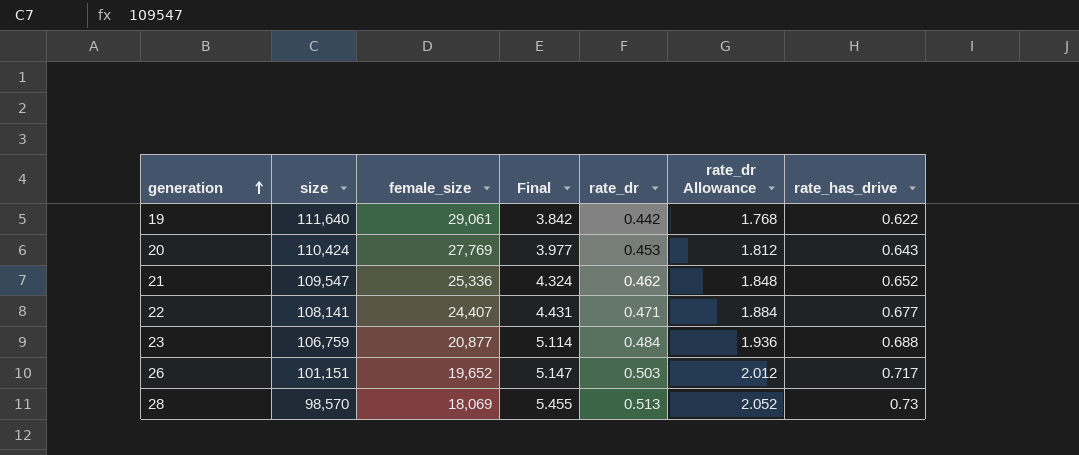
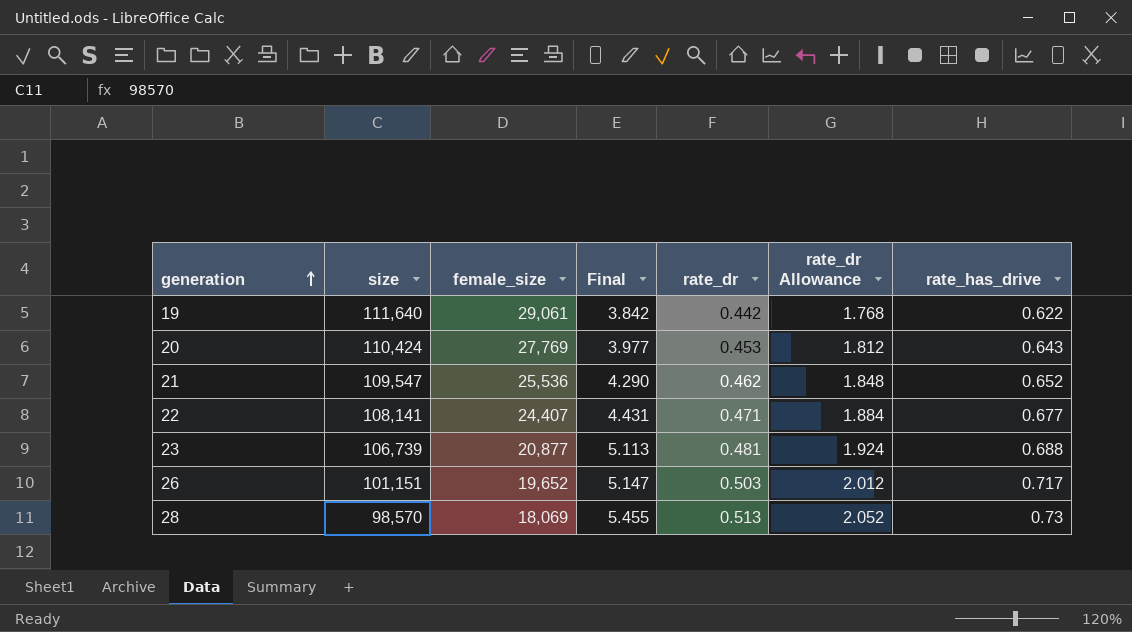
21 | female_size: 25,336 -> 25,536
21 | Final: 4.324 -> 4.290
23 | size: 106,759 -> 106,739
23 | Final: 5.114 -> 5.113
23 | rate_dr: 0.484 -> 0.481
23 | rate_dr Allowance: 1.936 -> 1.924

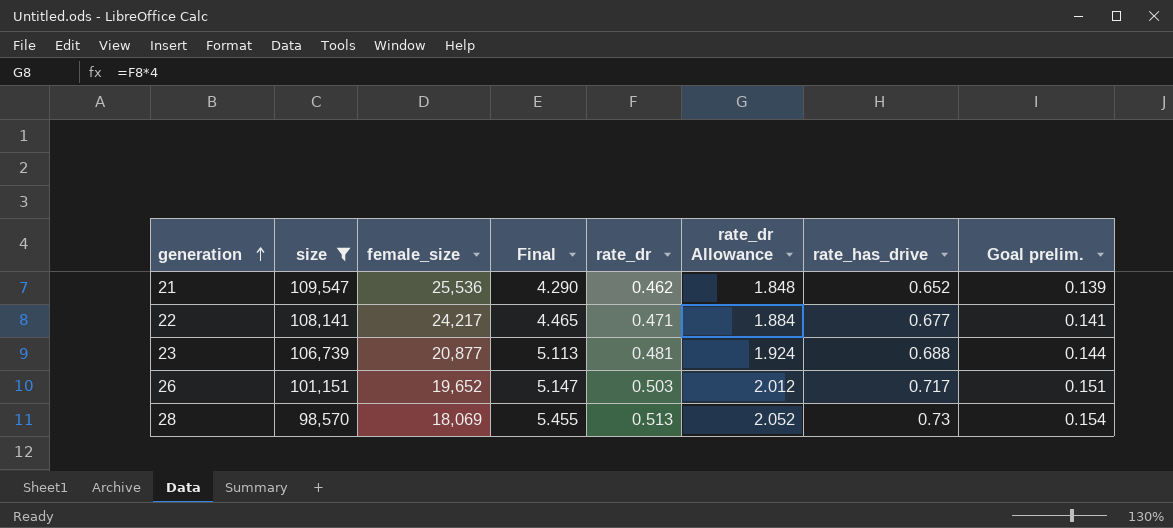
filter: none -> size <= 109,547
column Goal prelim. | formula: none -> [rate_dr] * 0.3
22 | female_size: 24,407 -> 24,217
22 | Final: 4.431 -> 4.465

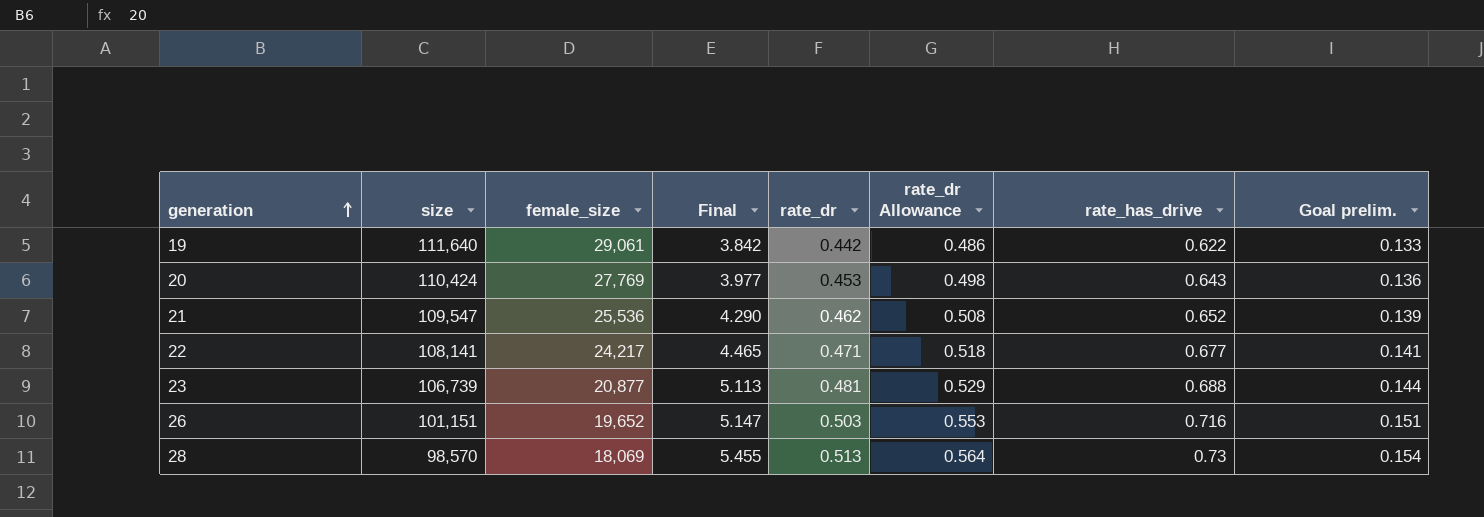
filter: size <= 109,547 -> none
column rate_dr Allowance | formula: [rate_dr] * 4 -> [rate_dr] * 1.1
26 | rate_has_drive: 0.717 -> 0.716

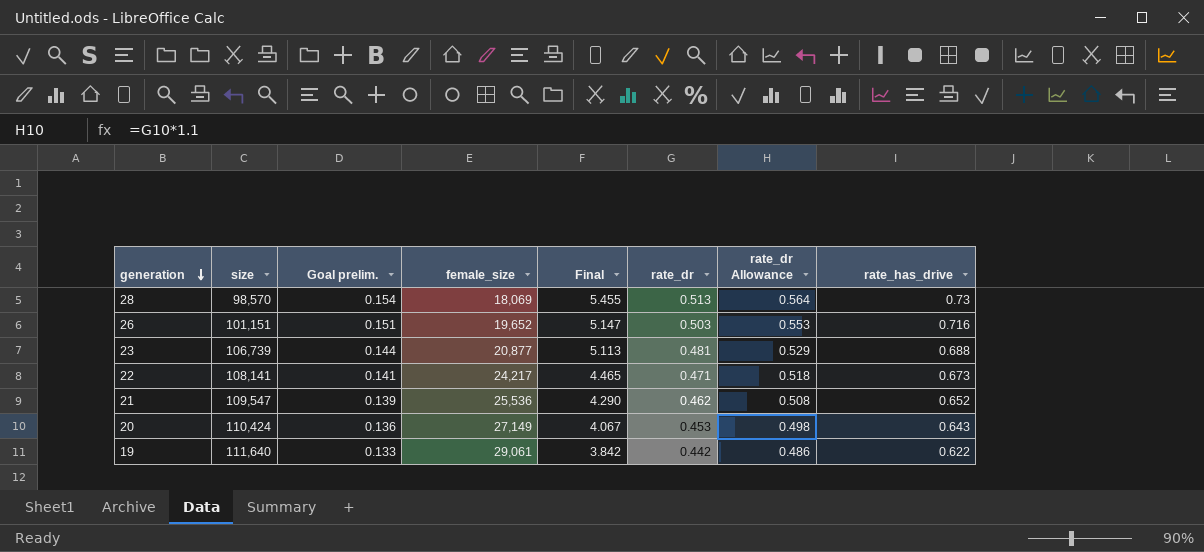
row order: generation ascending -> generation descending
column Goal prelim. | position: 8 -> 3
22 | rate_has_drive: 0.677 -> 0.673
20 | female_size: 27,769 -> 27,149
20 | Final: 3.977 -> 4.067

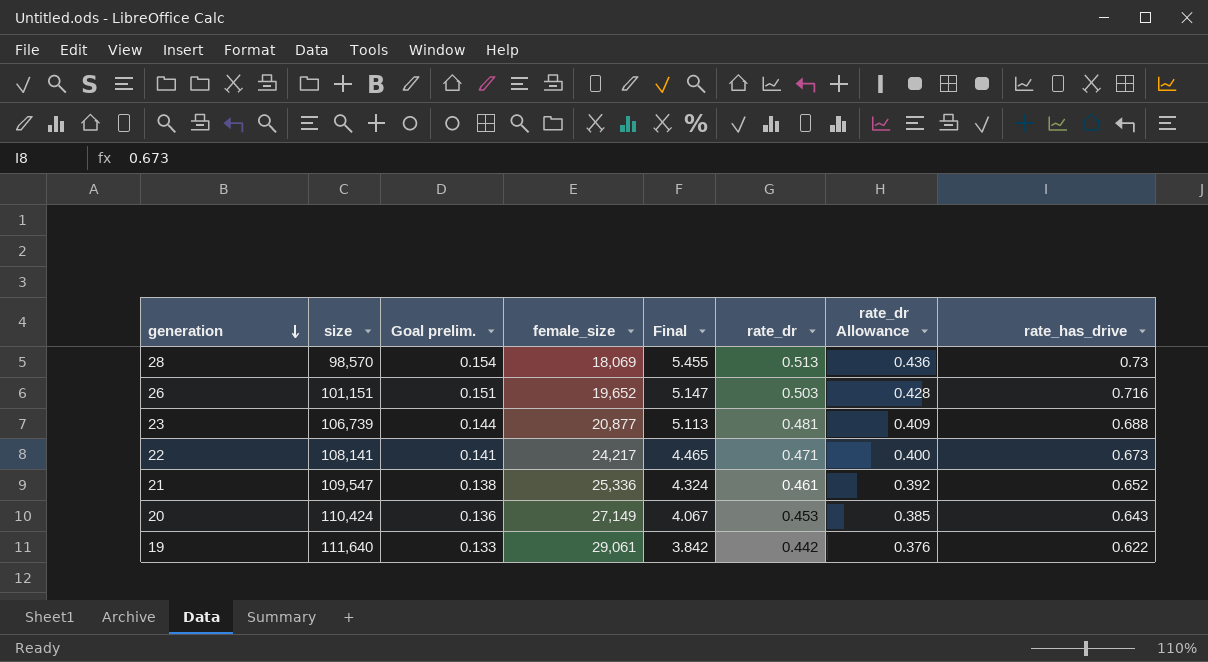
column rate_dr Allowance | formula: [rate_dr] * 1.1 -> [rate_dr] * 0.85
21 | Goal prelim.: 0.139 -> 0.138
21 | female_size: 25,536 -> 25,336
21 | Final: 4.290 -> 4.324
21 | rate_dr: 0.462 -> 0.461

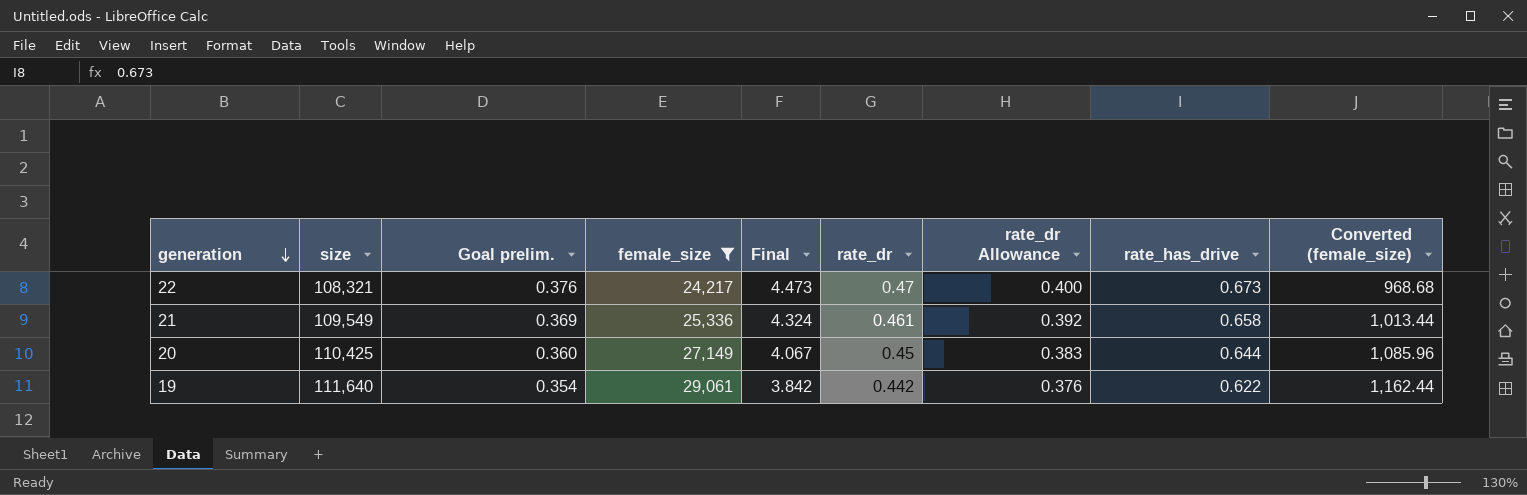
filter: none -> female_size >= 24,217
column Goal prelim. | formula: [rate_dr] * 0.3 -> [rate_dr] * 0.8
column Converted (female_size) | formula: none -> [female_size] * 0.04
22 | size: 108,141 -> 108,321
22 | Final: 4.465 -> 4.473
22 | rate_dr: 0.471 -> 0.47
21 | size: 109,547 -> 109,549
21 | rate_has_drive: 0.652 -> 0.658
20 | size: 110,424 -> 110,425
20 | rate_dr: 0.453 -> 0.45
20 | rate_dr Allowance: 0.385 -> 0.383
20 | rate_has_drive: 0.643 -> 0.644

